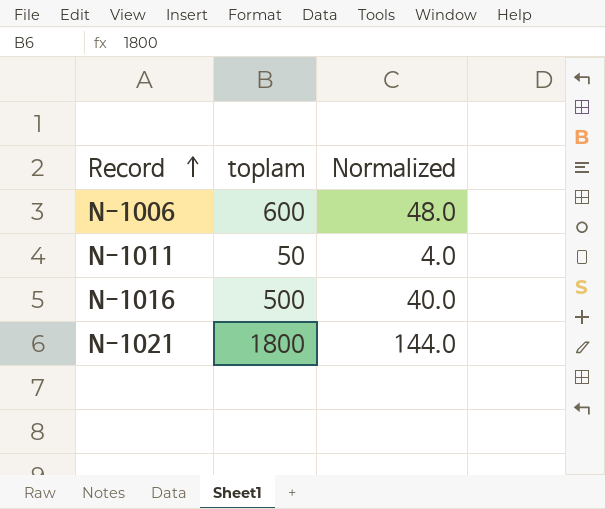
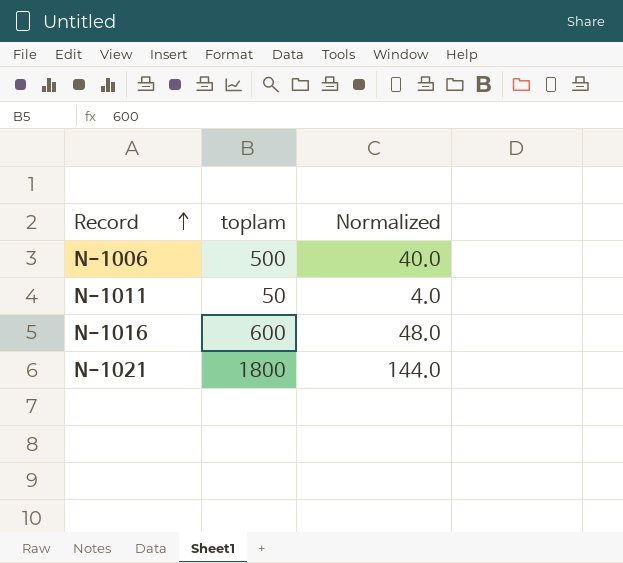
N-1006 | toplam: 600 -> 500
N-1006 | Normalized: 48.0 -> 40.0
N-1016 | toplam: 500 -> 600
N-1016 | Normalized: 40.0 -> 48.0

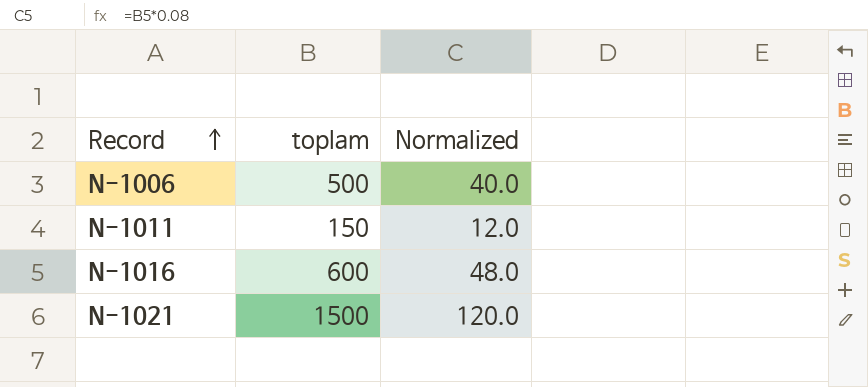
N-1011 | toplam: 50 -> 150
N-1011 | Normalized: 4.0 -> 12.0
N-1021 | toplam: 1800 -> 1500
N-1021 | Normalized: 144.0 -> 120.0

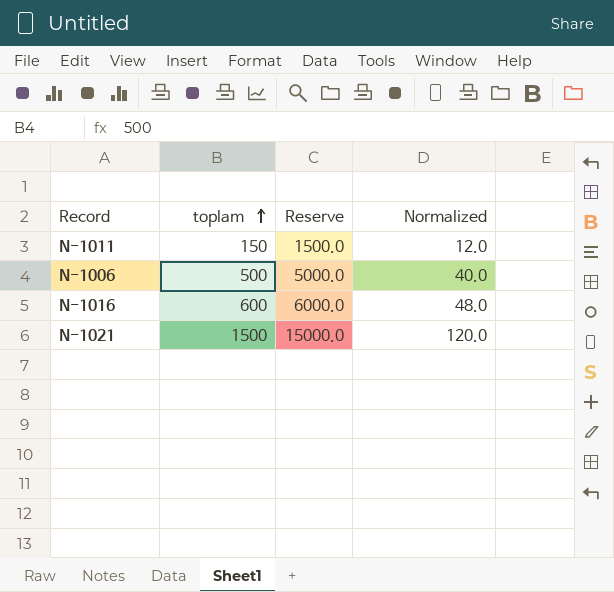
row order: Record ascending -> toplam ascending
column Reserve | formula: none -> [toplam] * 10

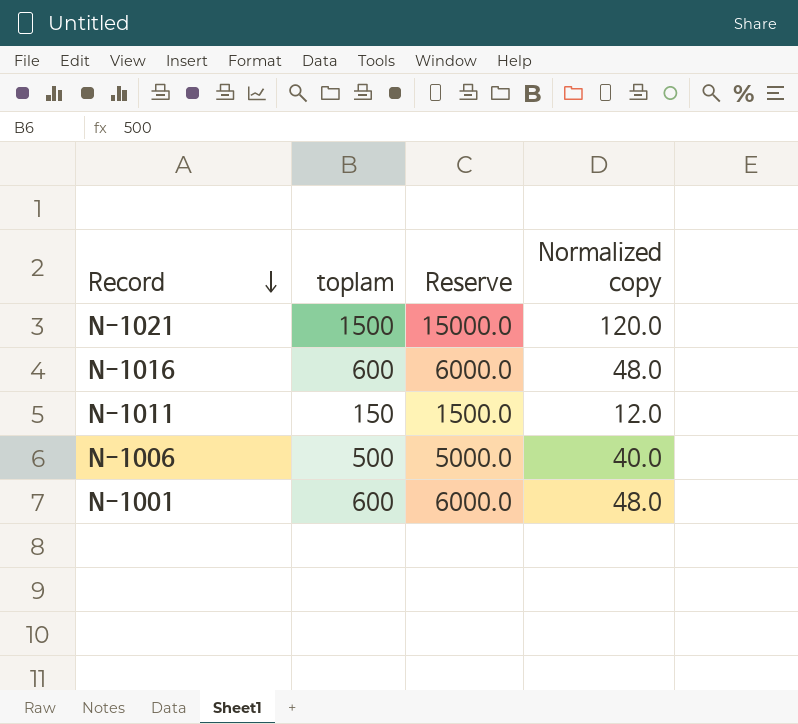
row order: toplam ascending -> Record descending
column name: Normalized -> Normalized copy
row N-1001: none -> 600 | 6000.0 | 48.0

